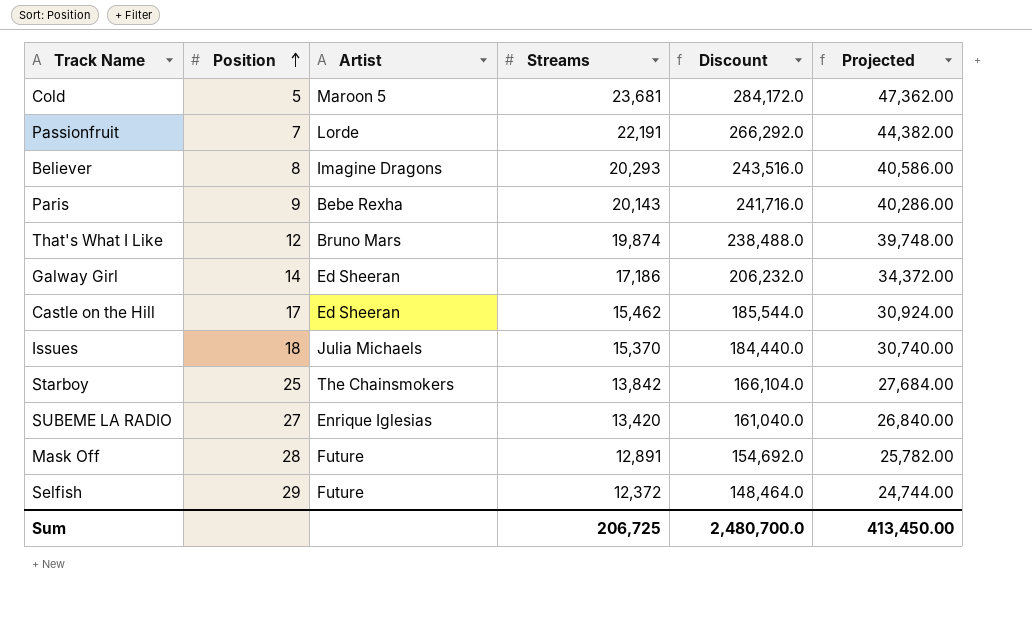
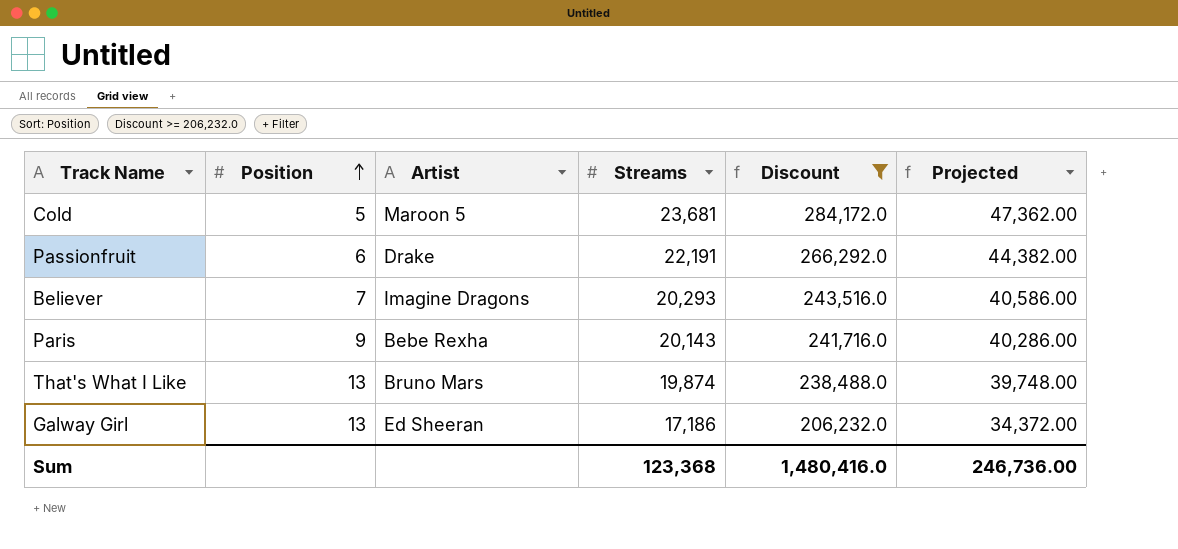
filter: none -> Discount >= 206,232.0
Passionfruit | Position: 7 -> 6
Passionfruit | Artist: Lorde -> Drake
Believer | Position: 8 -> 7
That's What I Like | Position: 12 -> 13
Galway Girl | Position: 14 -> 13
Sum | Streams: 206,725 -> 123,368
Sum | Discount: 2,480,700.0 -> 1,480,416.0
Sum | Projected: 413,450.00 -> 246,736.00

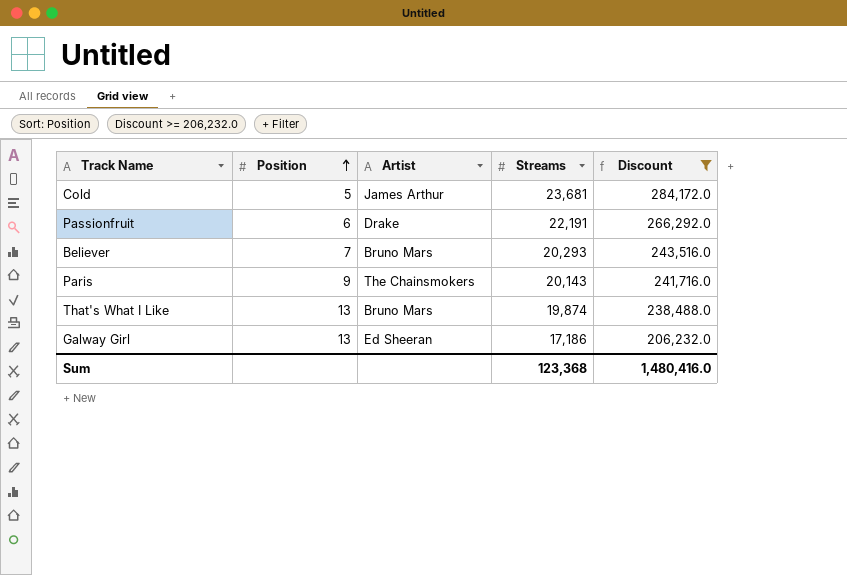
column Projected | formula: [Streams] * 2 -> none
Cold | Artist: Maroon 5 -> James Arthur
Believer | Artist: Imagine Dragons -> Bruno Mars
Paris | Artist: Bebe Rexha -> The Chainsmokers

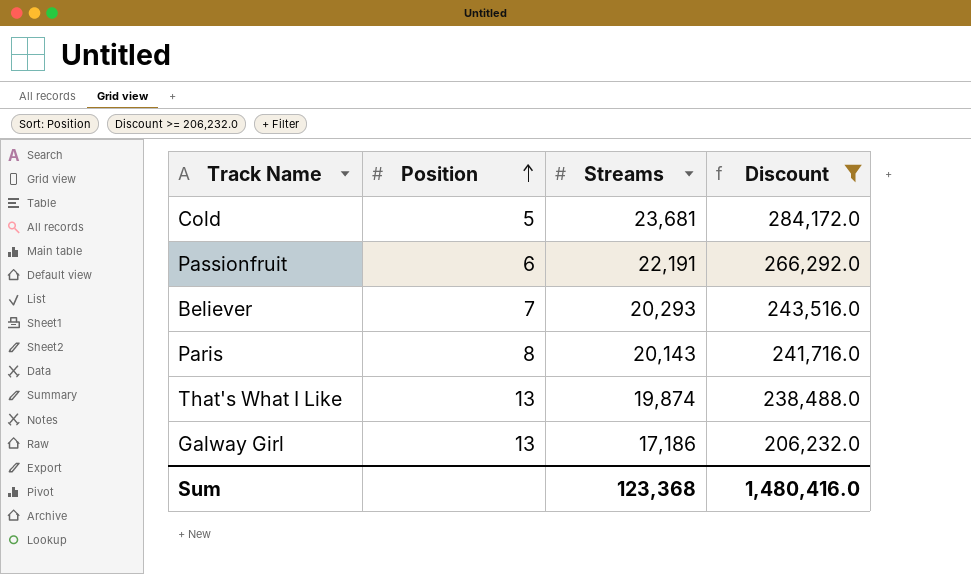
column Artist | position: 3 -> none
Paris | Position: 9 -> 8

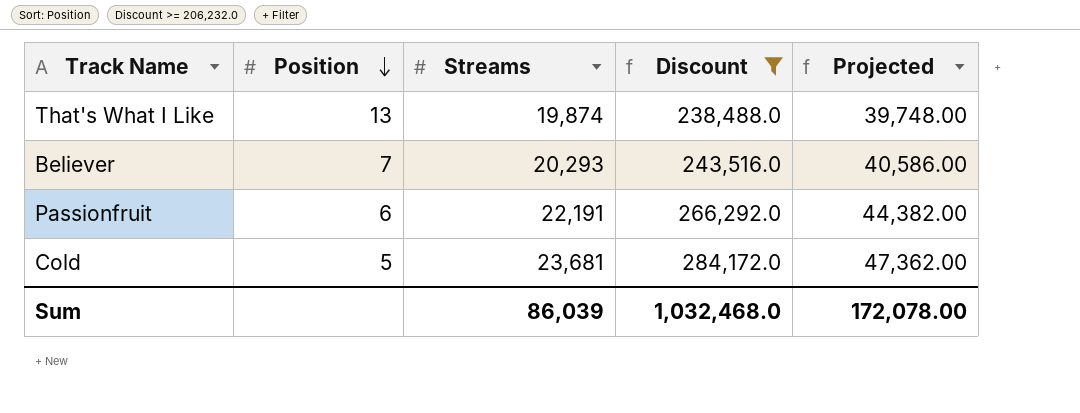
row order: Position ascending -> Position descending
column Projected | formula: none -> [Streams] * 2
row Paris: 8 | 20,143 | 241,716.0 -> none
row Galway Girl: 13 | 17,186 | 206,232.0 -> none
Sum | Streams: 123,368 -> 86,039
Sum | Discount: 1,480,416.0 -> 1,032,468.0

